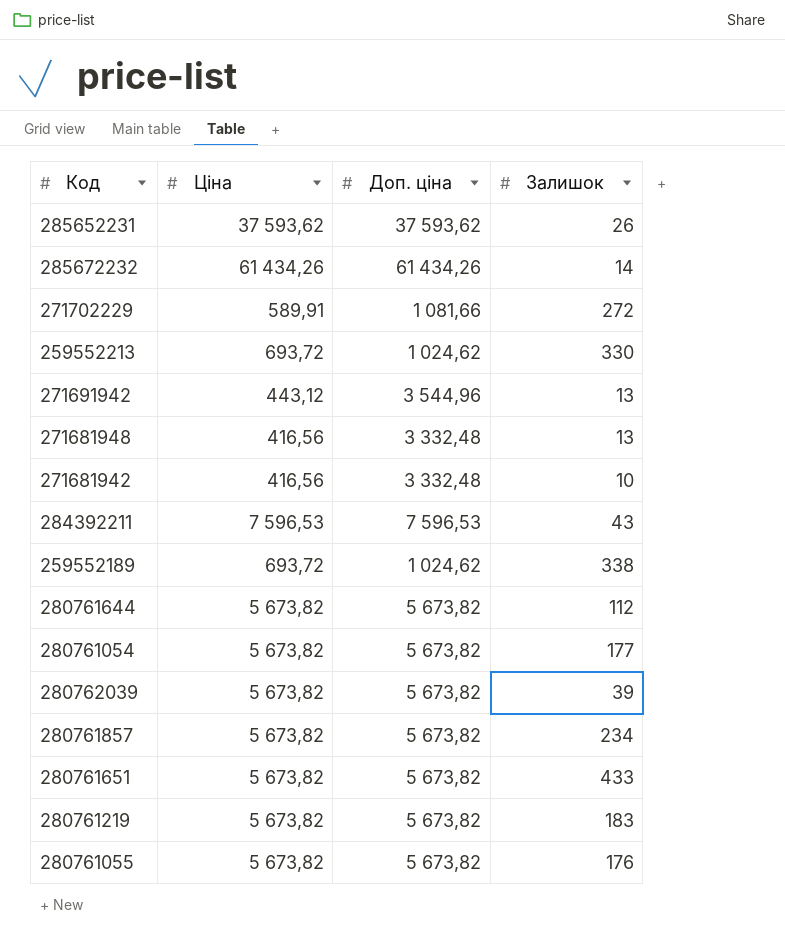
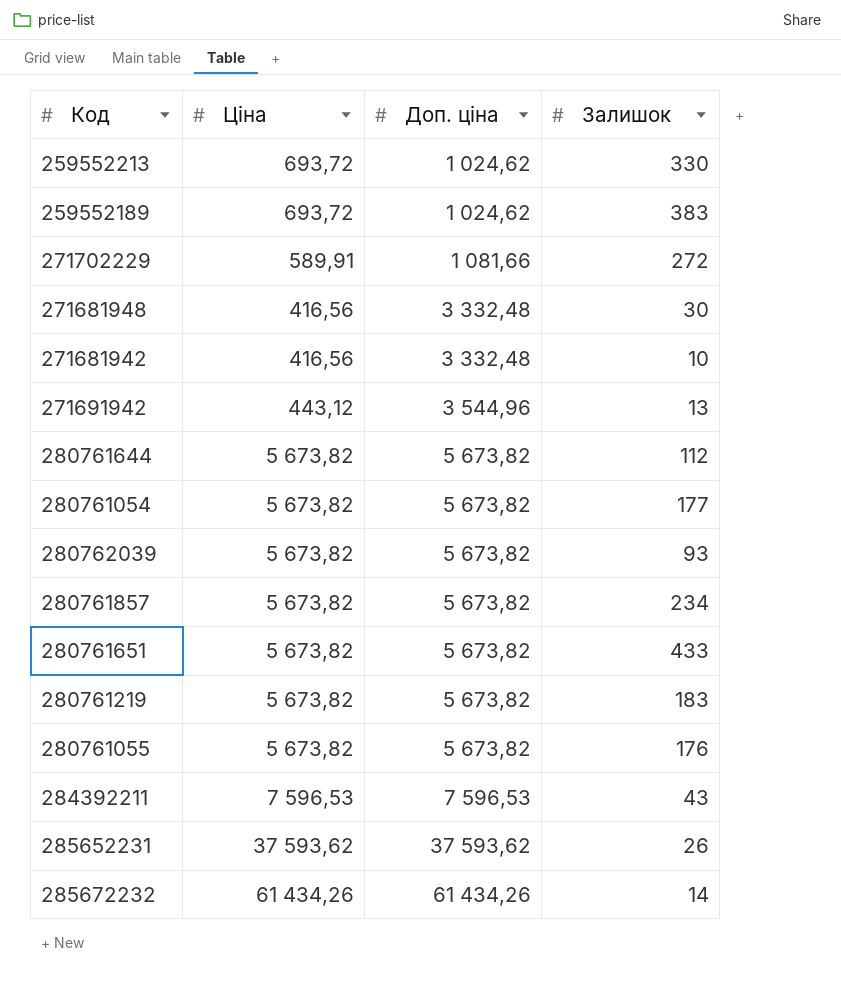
row order: none -> Доп. ціна ascending
259552189 | Залишок: 338 -> 383
271681948 | Залишок: 13 -> 30
280762039 | Залишок: 39 -> 93

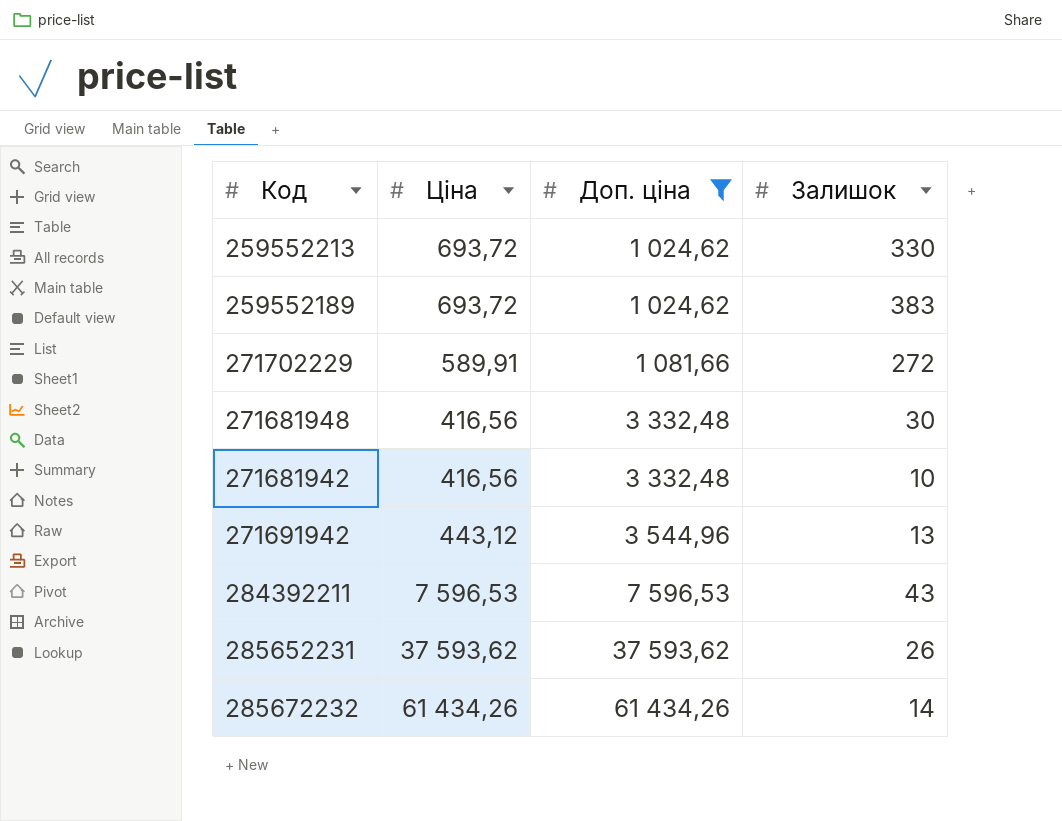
filter: none -> Доп. ціна != 5 673,82

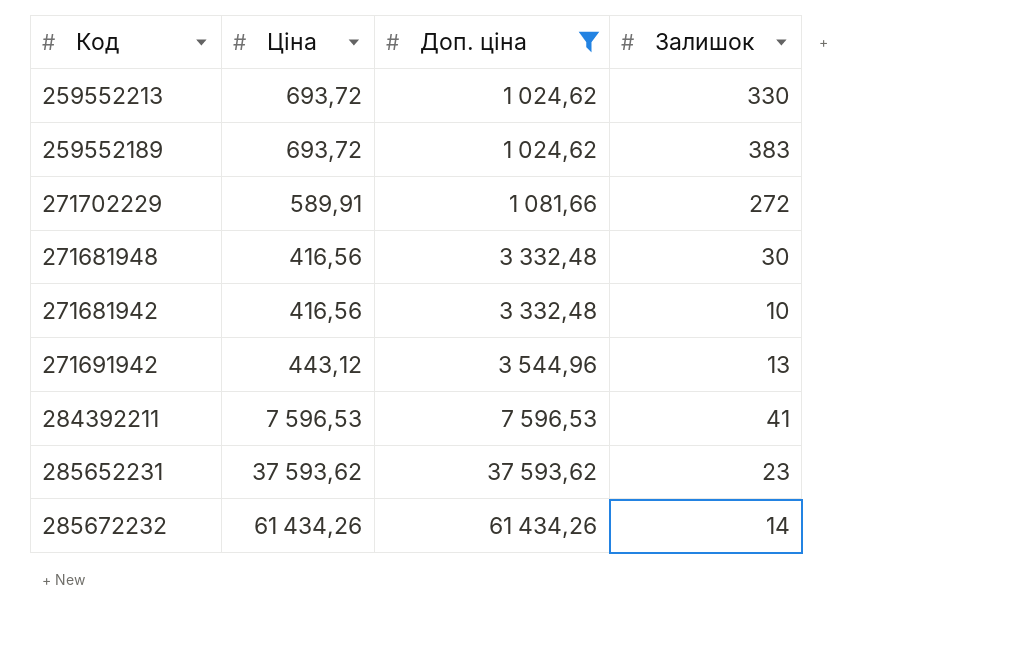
284392211 | Залишок: 43 -> 41
285652231 | Залишок: 26 -> 23

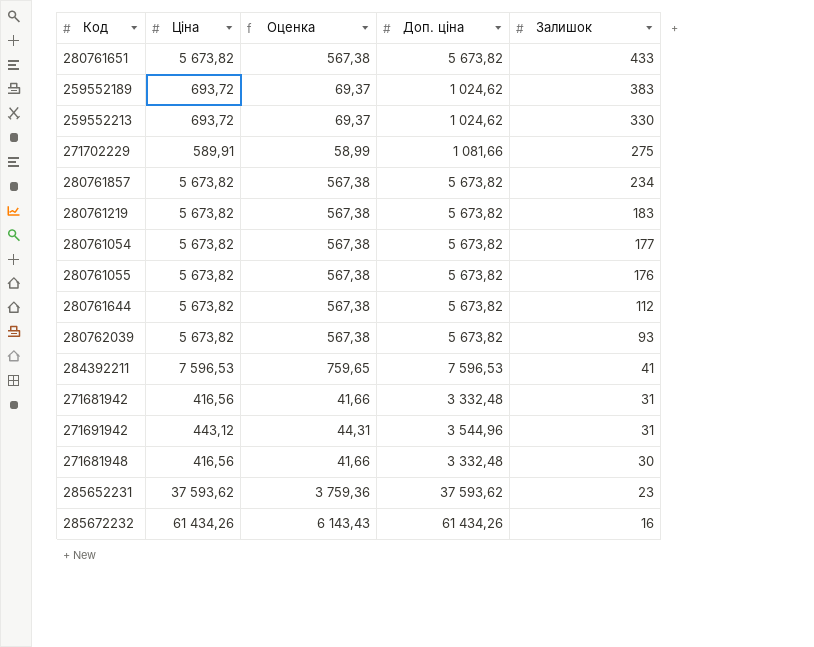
filter: Доп. ціна != 5 673,82 -> none
row order: Доп. ціна ascending -> Залишок descending
column Оценка | formula: none -> [Ціна] * 0,1
271702229 | Залишок: 272 -> 275
271681942 | Залишок: 10 -> 31
271691942 | Залишок: 13 -> 31
285672232 | Залишок: 14 -> 16

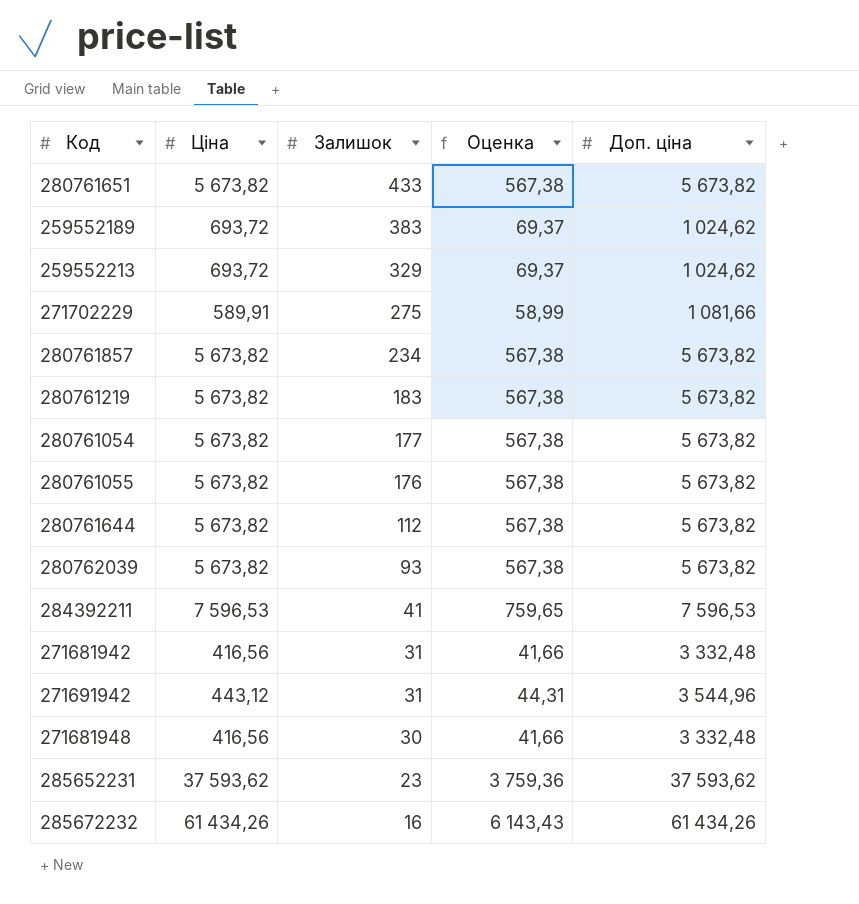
column Залишок | position: 5 -> 3
259552213 | Залишок: 330 -> 329

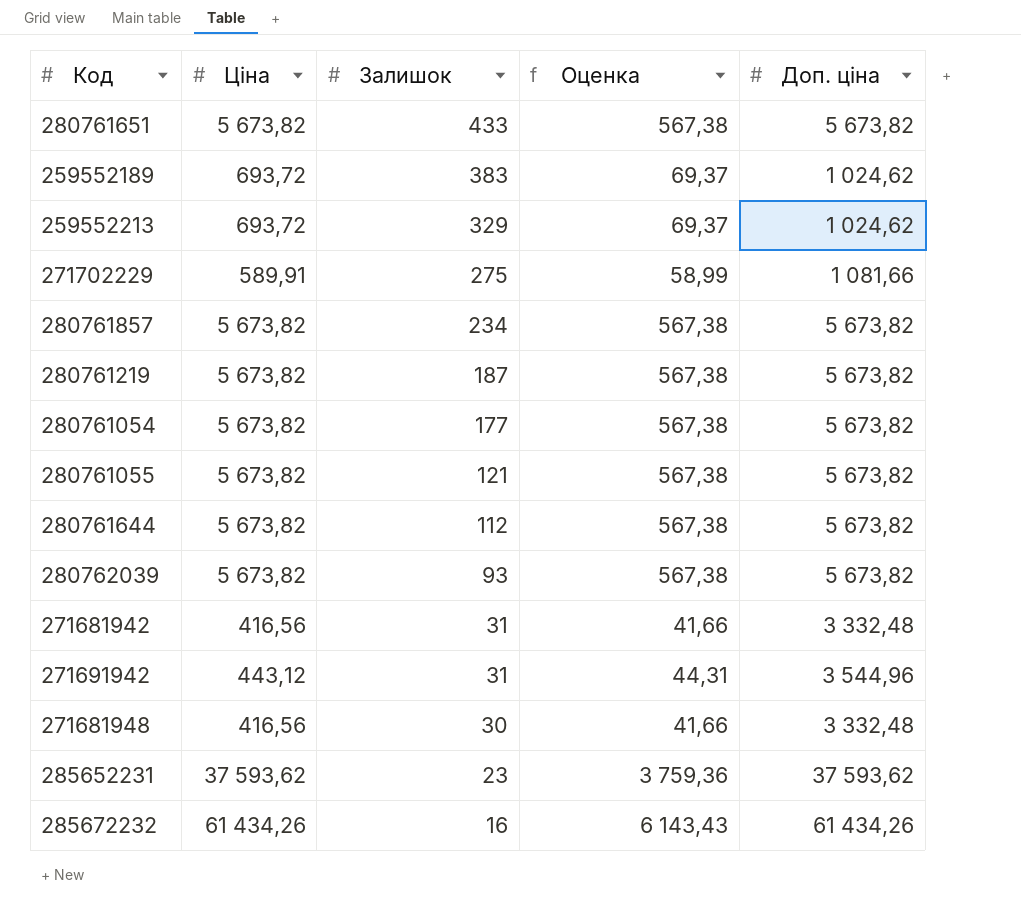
row 284392211: 7 596,53 | 41 | 759,65 | 7 596,53 -> none
280761219 | Залишок: 183 -> 187
280761055 | Залишок: 176 -> 121

